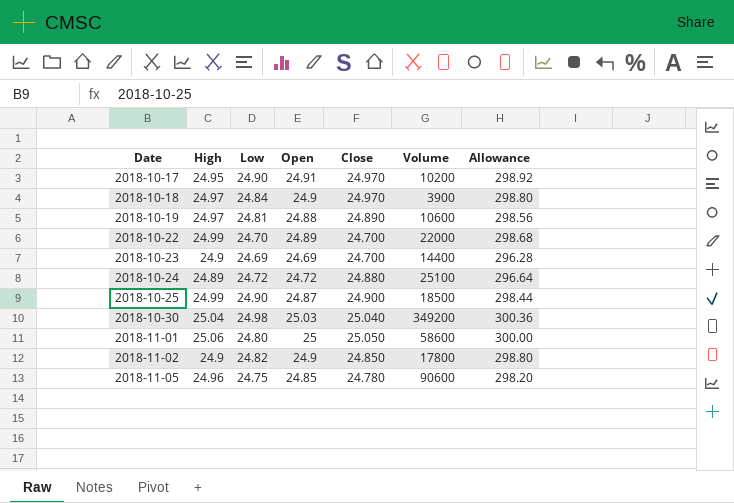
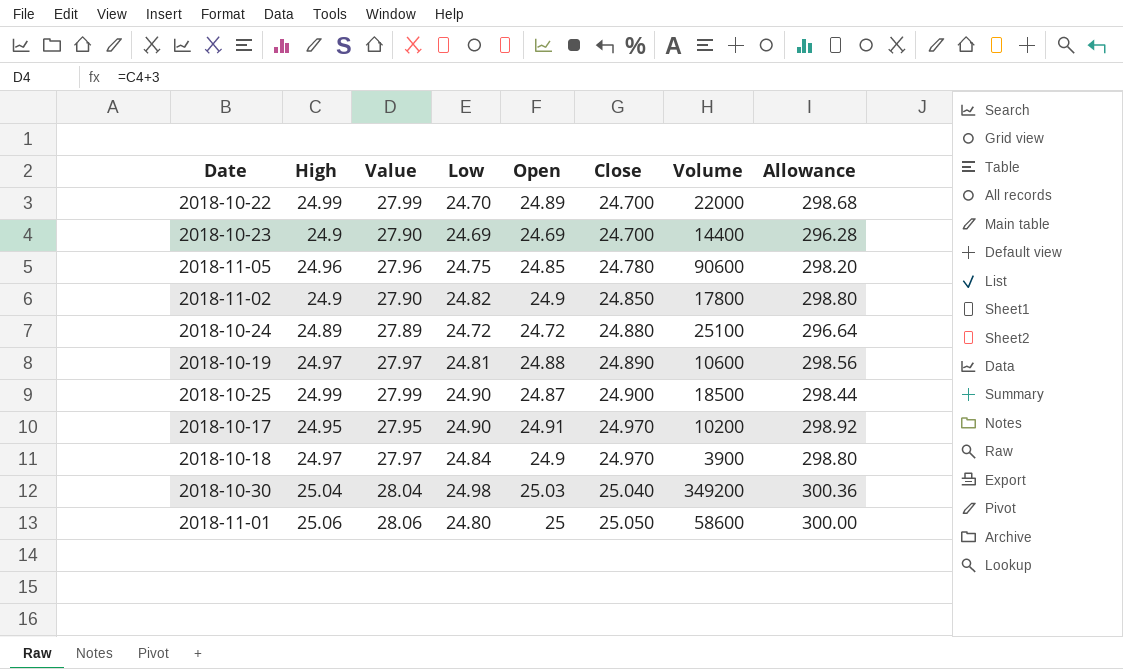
row order: Date ascending -> Close ascending
column Value | formula: none -> [High] + 3

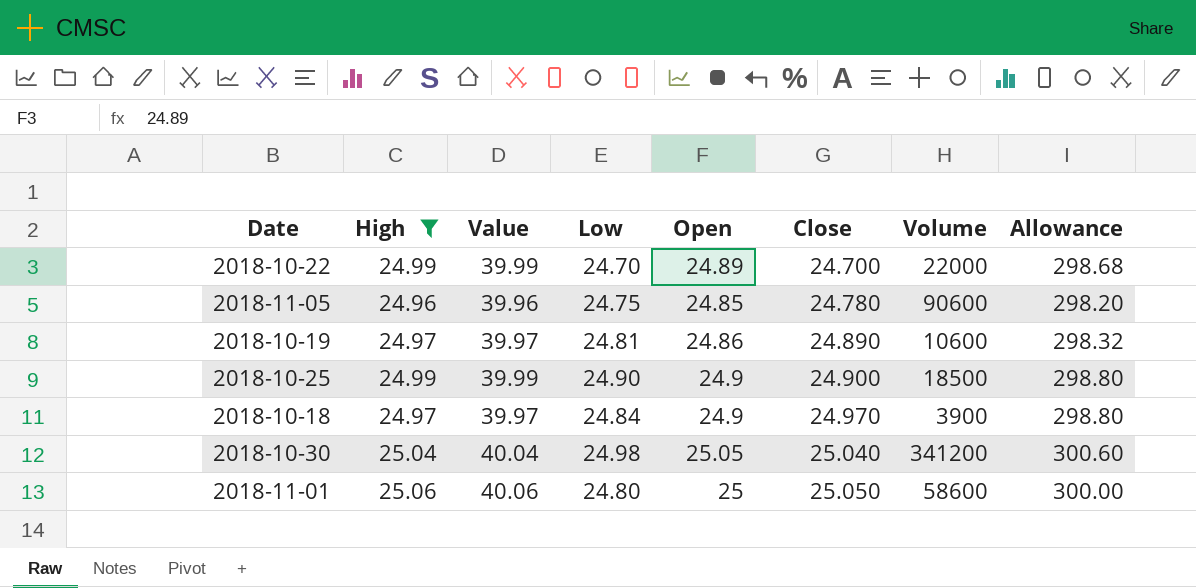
filter: none -> High >= 24.96
column Value | formula: [High] + 3 -> [High] + 15
2018-10-19 | Open: 24.88 -> 24.86
2018-10-19 | Allowance: 298.56 -> 298.32
2018-10-25 | Open: 24.87 -> 24.9
2018-10-25 | Allowance: 298.44 -> 298.80
2018-10-30 | Open: 25.03 -> 25.05
2018-10-30 | Volume: 349200 -> 341200
2018-10-30 | Allowance: 300.36 -> 300.60

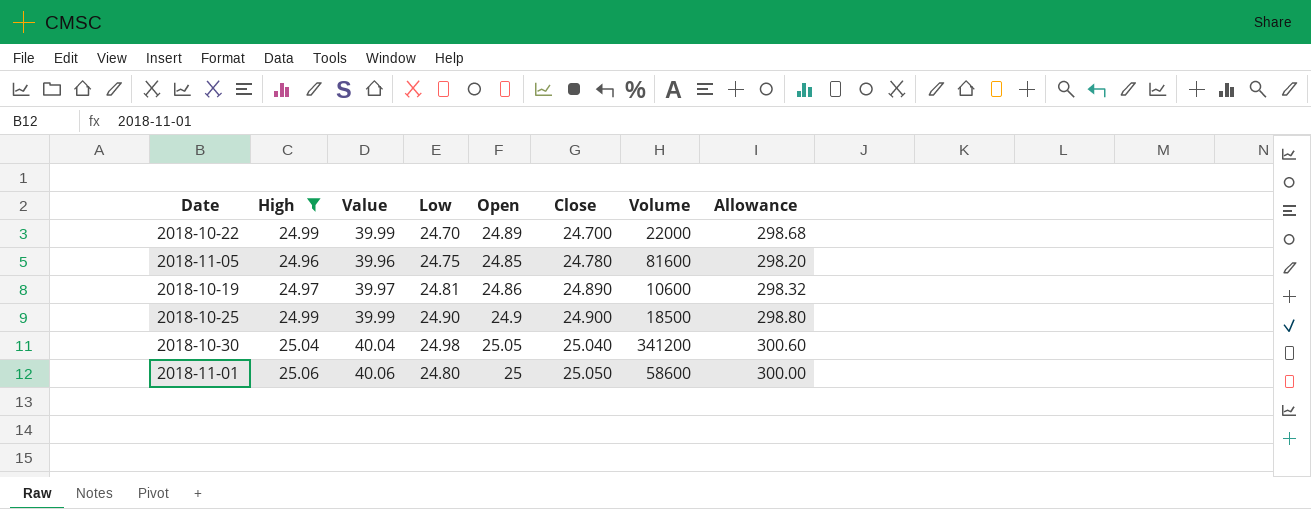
row 2018-10-18: 24.97 | 39.97 | 24.84 | 24.9 | 24.970 | 3900 | 298.80 -> none
2018-11-05 | Volume: 90600 -> 81600

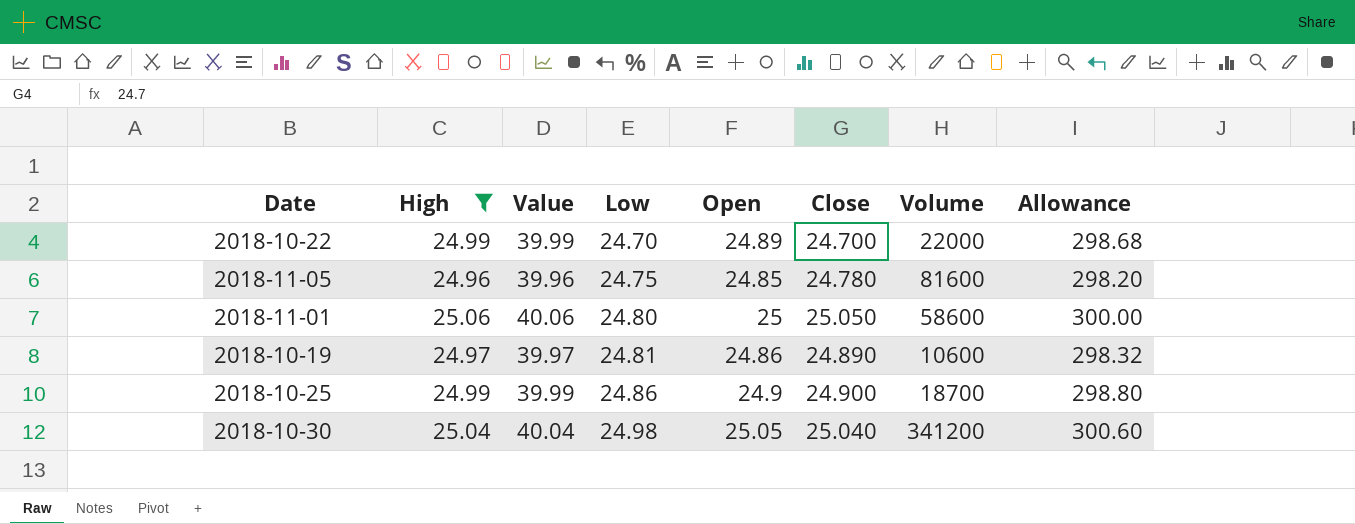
row order: Close ascending -> Low ascending
2018-10-25 | Low: 24.90 -> 24.86
2018-10-25 | Volume: 18500 -> 18700

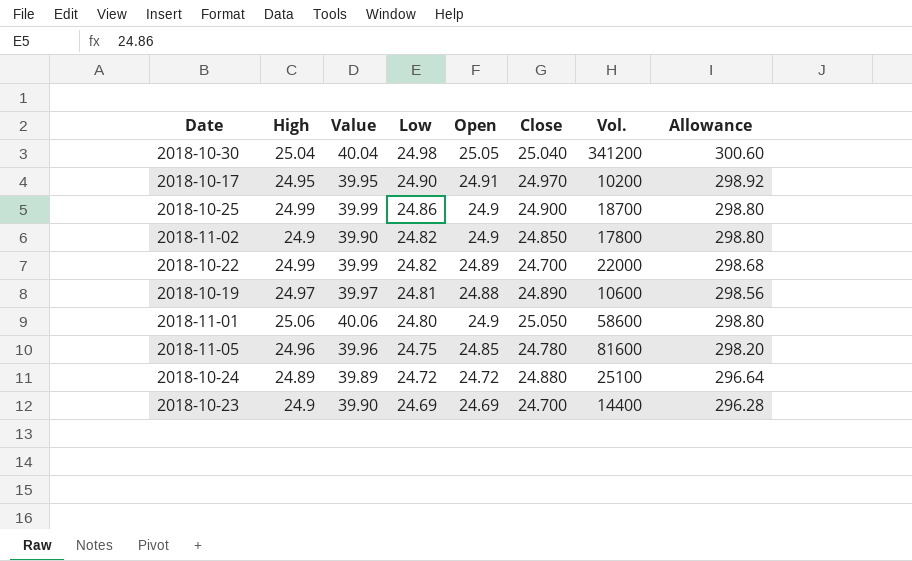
filter: High >= 24.96 -> none
row order: Low ascending -> Low descending
column name: Volume -> Vol.
2018-10-22 | Low: 24.70 -> 24.82
2018-10-19 | Open: 24.86 -> 24.88
2018-10-19 | Allowance: 298.32 -> 298.56
2018-11-01 | Open: 25 -> 24.9
2018-11-01 | Allowance: 300.00 -> 298.80

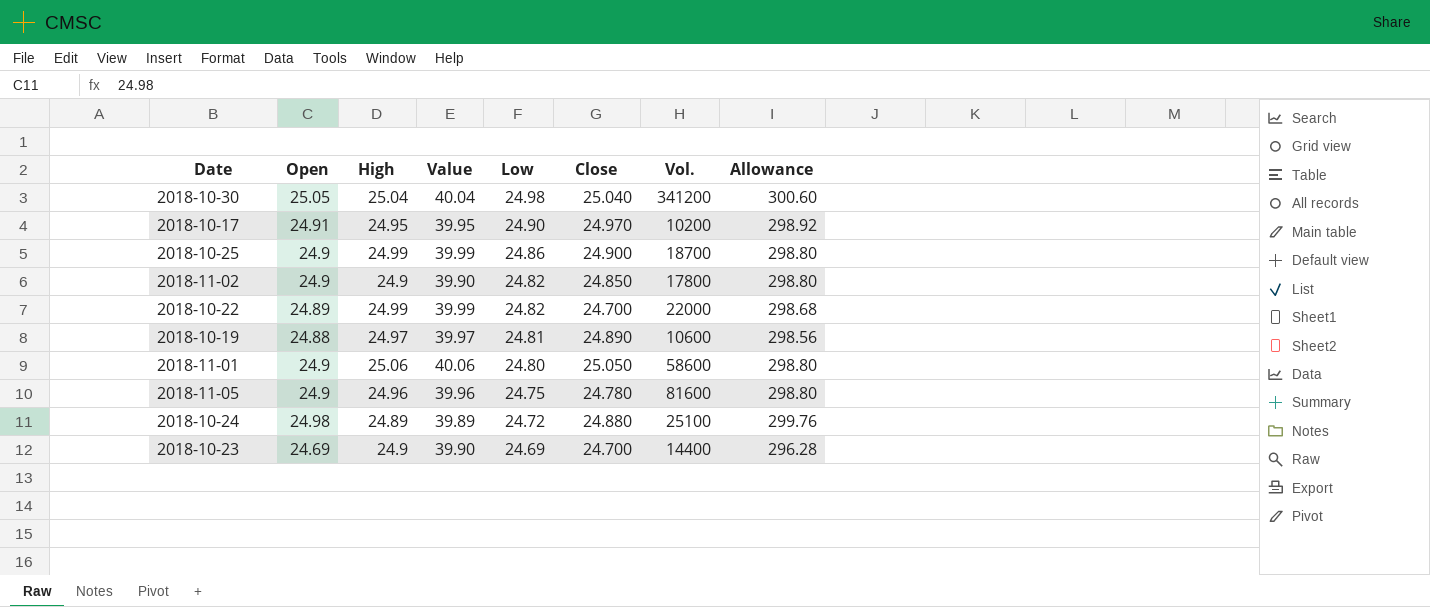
column Open | position: 5 -> 2
2018-11-05 | Open: 24.85 -> 24.9
2018-11-05 | Allowance: 298.20 -> 298.80
2018-10-24 | Open: 24.72 -> 24.98
2018-10-24 | Allowance: 296.64 -> 299.76

